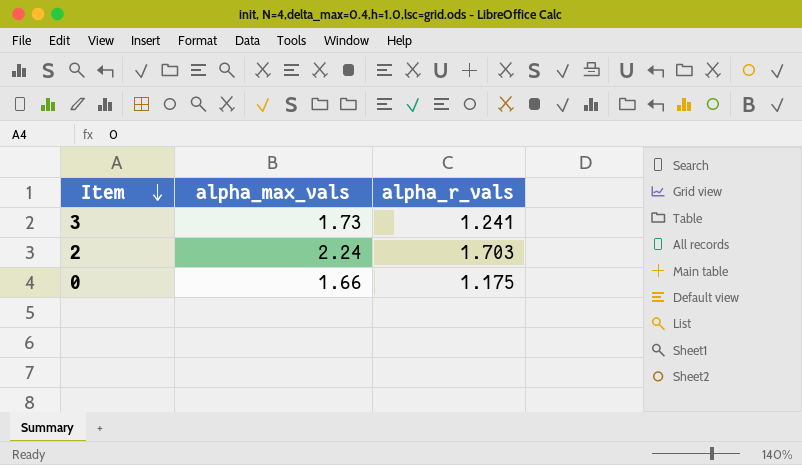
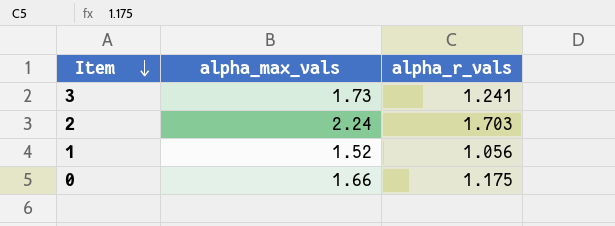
row 1: none -> 1.52 | 1.056

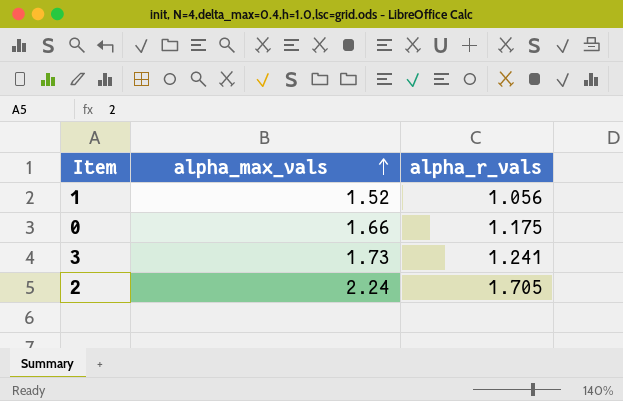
row order: Item descending -> alpha_max_vals ascending
2 | alpha_r_vals: 1.703 -> 1.705

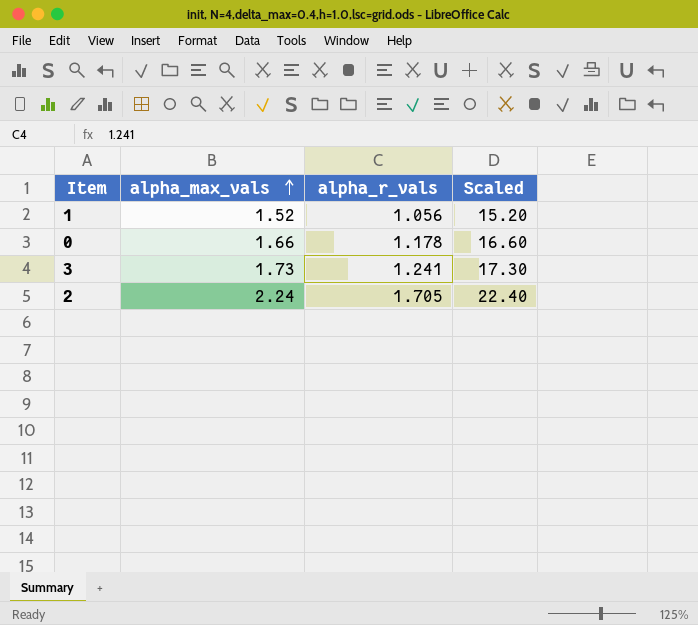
column Scaled | formula: none -> [alpha_max_vals] * 10
0 | alpha_r_vals: 1.175 -> 1.178

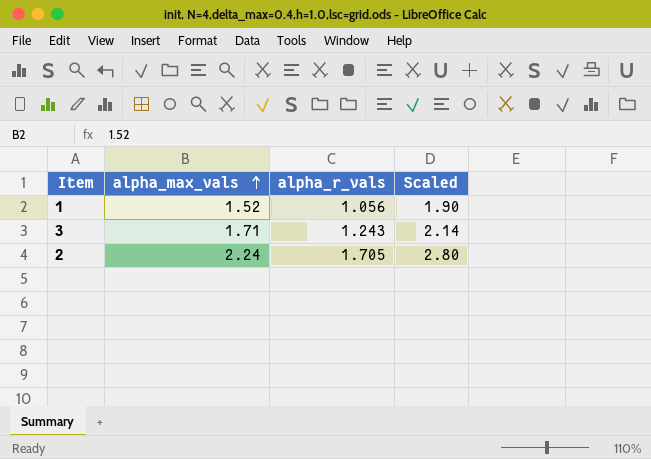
column Scaled | formula: [alpha_max_vals] * 10 -> [alpha_max_vals] * 1.25
row 0: 1.66 | 1.178 | 16.60 -> none
3 | alpha_max_vals: 1.73 -> 1.71
3 | alpha_r_vals: 1.241 -> 1.243

